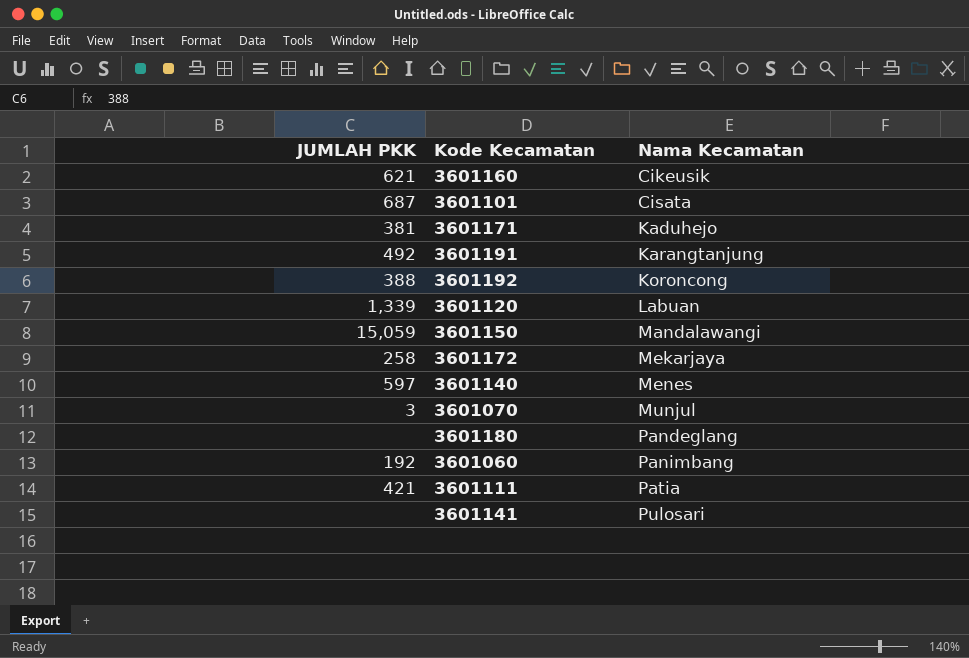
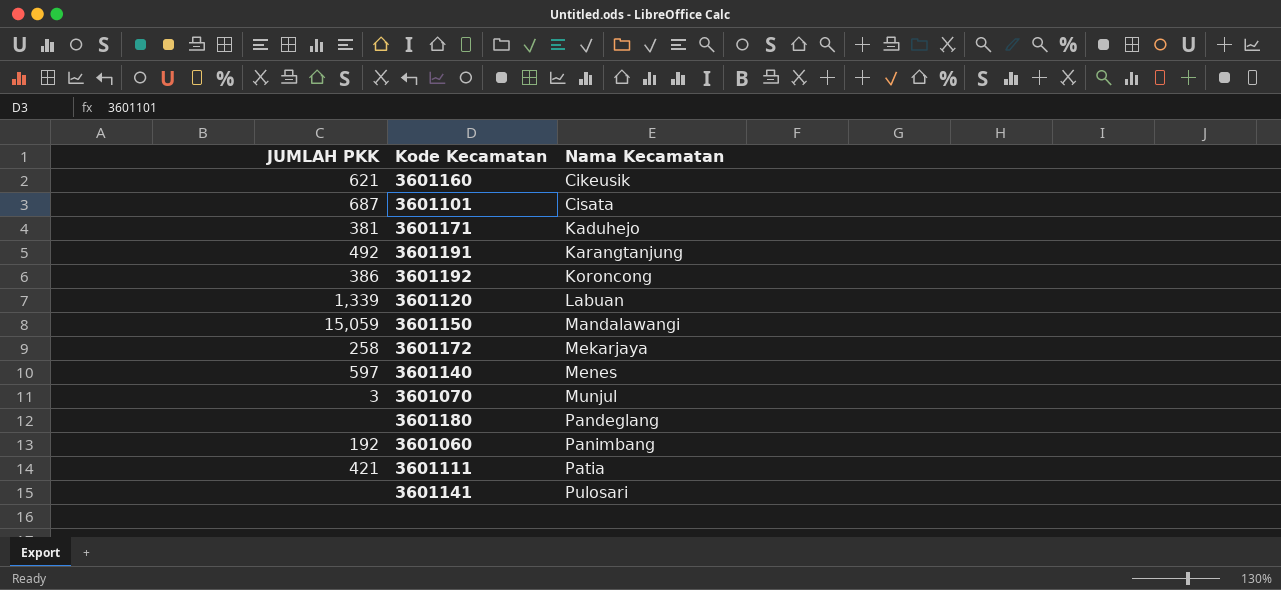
3601192 | JUMLAH PKK: 388 -> 386

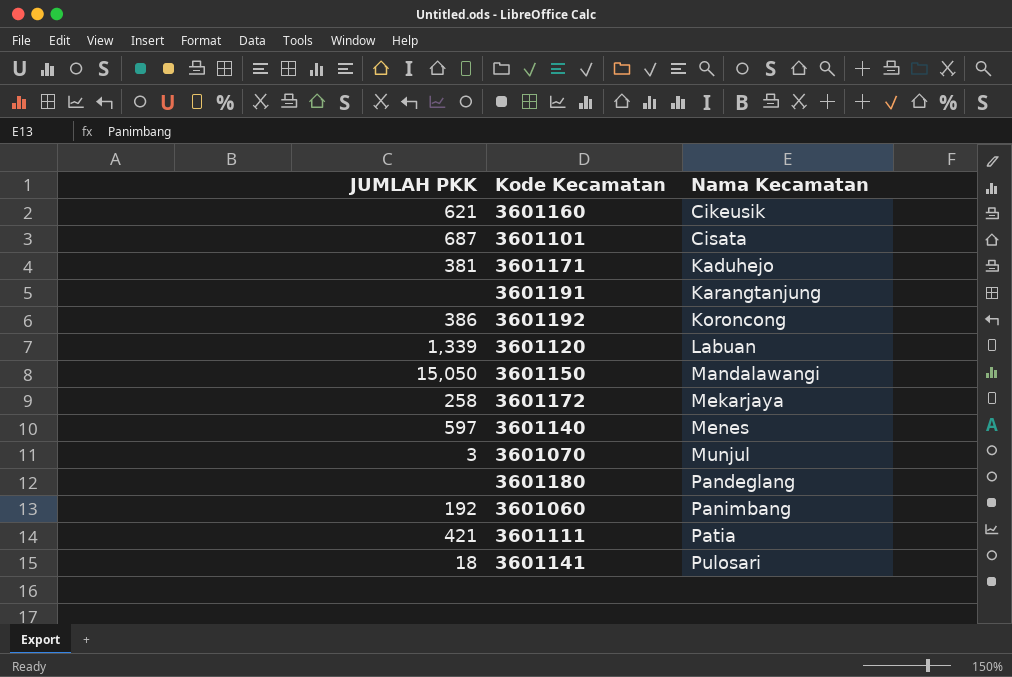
3601191 | JUMLAH PKK: 492 -> none
3601150 | JUMLAH PKK: 15,059 -> 15,050
3601141 | JUMLAH PKK: none -> 18

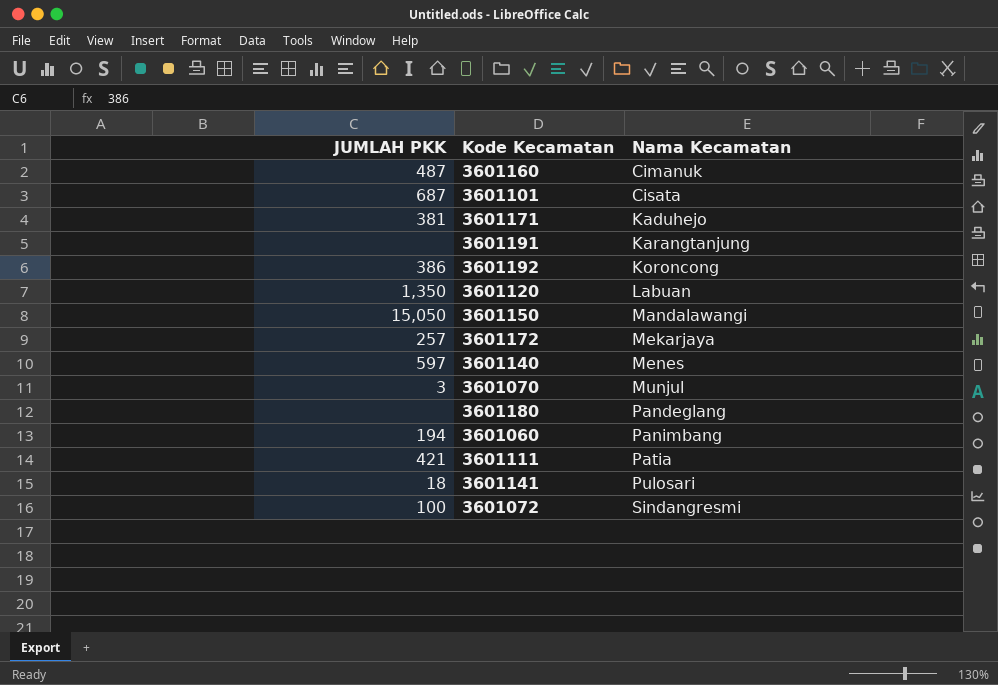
3601160 | JUMLAH PKK: 621 -> 487
3601160 | Nama Kecamatan: Cikeusik -> Cimanuk
3601120 | JUMLAH PKK: 1,339 -> 1,350
3601172 | JUMLAH PKK: 258 -> 257
3601060 | JUMLAH PKK: 192 -> 194
row 3601072: none -> 100 | Sindangresmi

